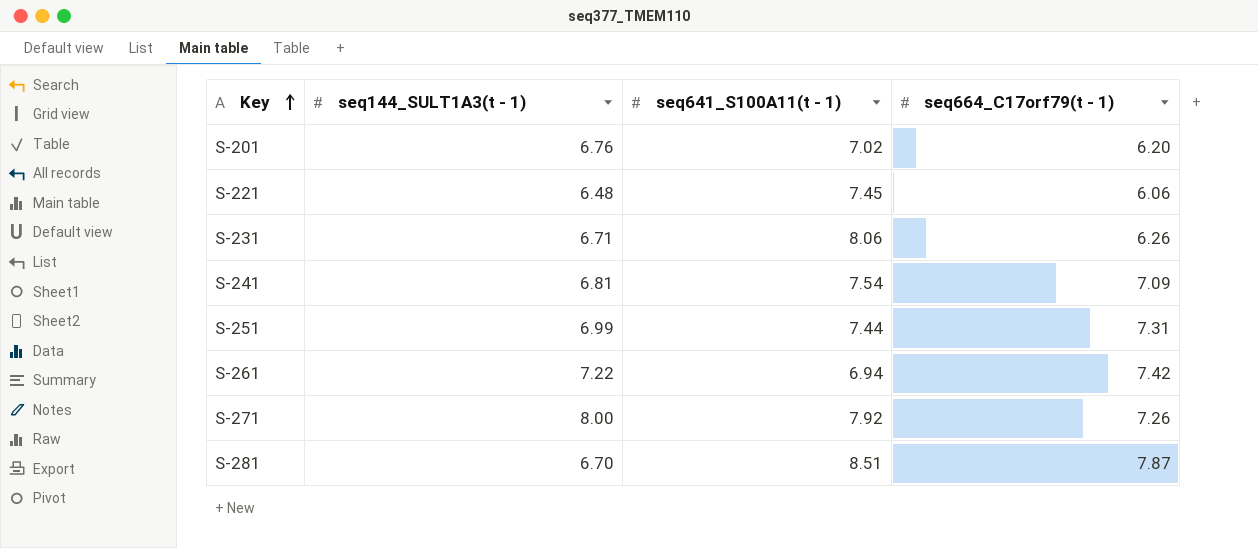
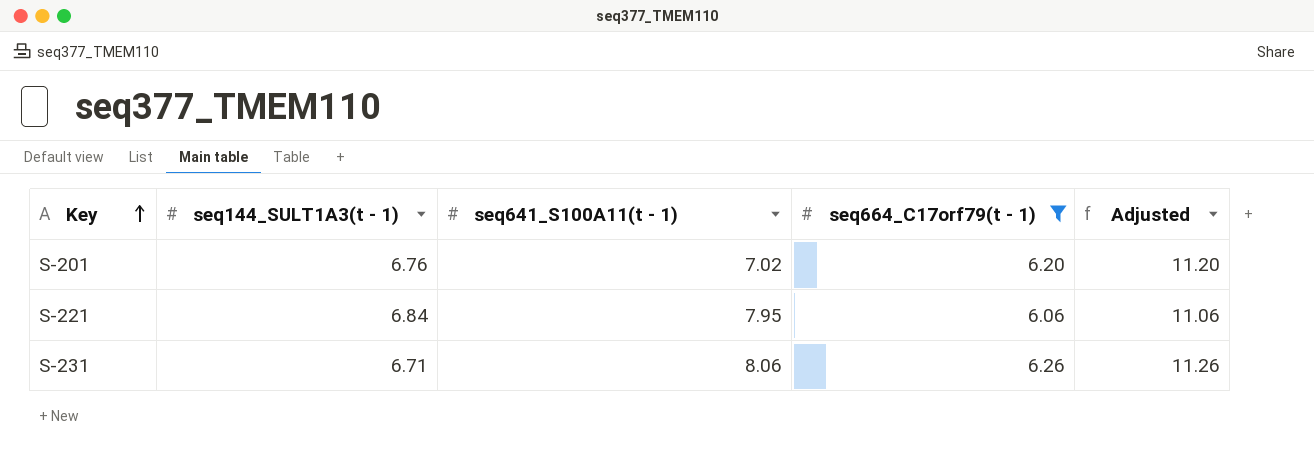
filter: none -> seq664_C17orf79(t - 1) <= 6.26
column Adjusted | formula: none -> [seq664_C17orf79(t - 1)] + 5
S-221 | seq144_SULT1A3(t - 1): 6.48 -> 6.84
S-221 | seq641_S100A11(t - 1): 7.45 -> 7.95

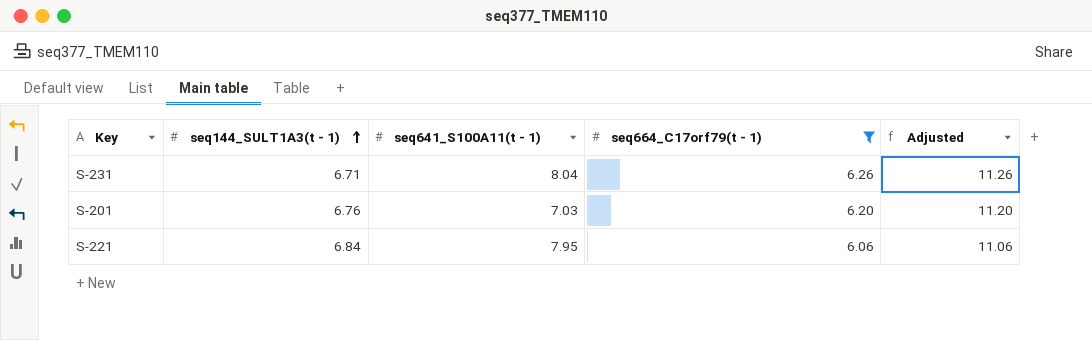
row order: Key ascending -> seq144_SULT1A3(t - 1) ascending
S-231 | seq641_S100A11(t - 1): 8.06 -> 8.04
S-201 | seq641_S100A11(t - 1): 7.02 -> 7.03

